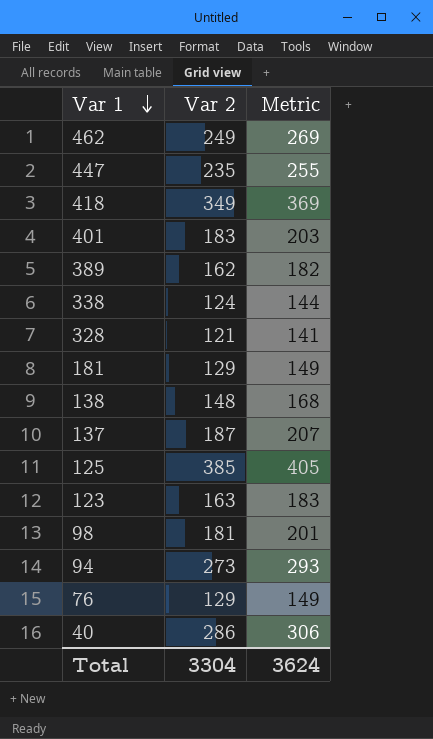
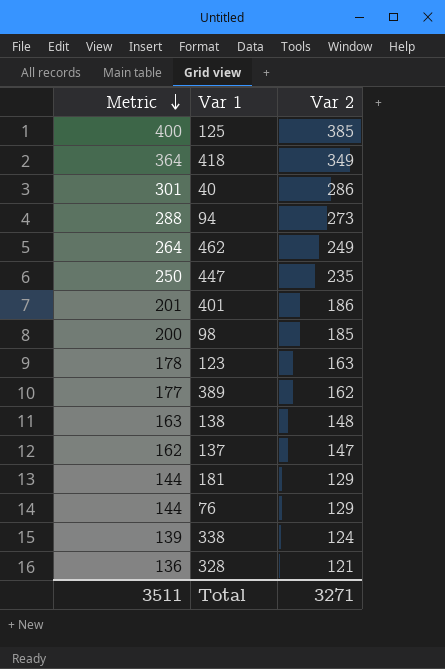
row order: Var 1 descending -> Metric descending
column Metric | formula: [Var 2] + 20 -> [Var 2] + 15
column Metric | position: 3 -> 1
401 | Var 2: 183 -> 186
98 | Var 2: 181 -> 185
137 | Var 2: 187 -> 147
Total | Metric: 3624 -> 3511
Total | Var 2: 3304 -> 3271

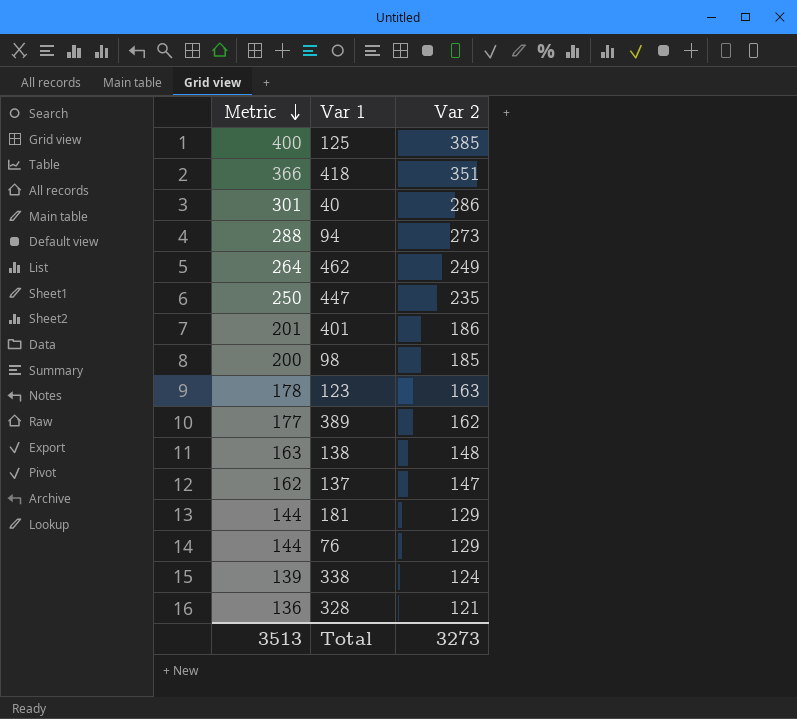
418 | Metric: 364 -> 366
418 | Var 2: 349 -> 351
Total | Metric: 3511 -> 3513
Total | Var 2: 3271 -> 3273

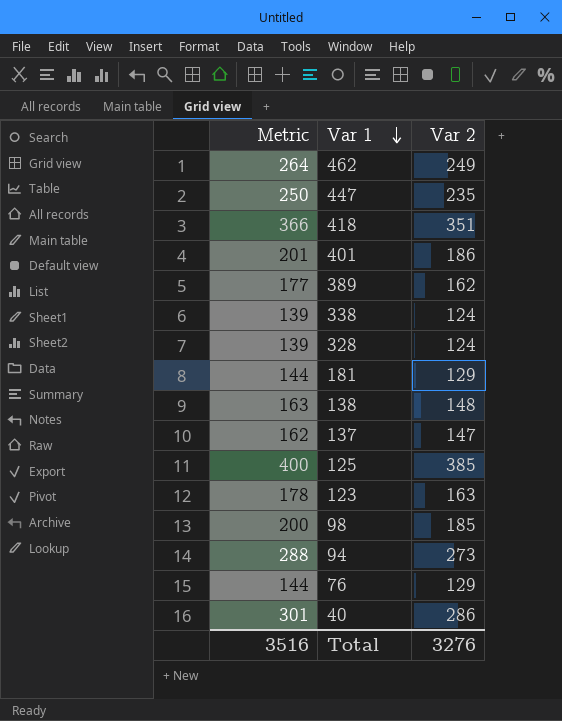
row order: Metric descending -> Var 1 descending
328 | Metric: 136 -> 139
328 | Var 2: 121 -> 124
Total | Metric: 3513 -> 3516
Total | Var 2: 3273 -> 3276

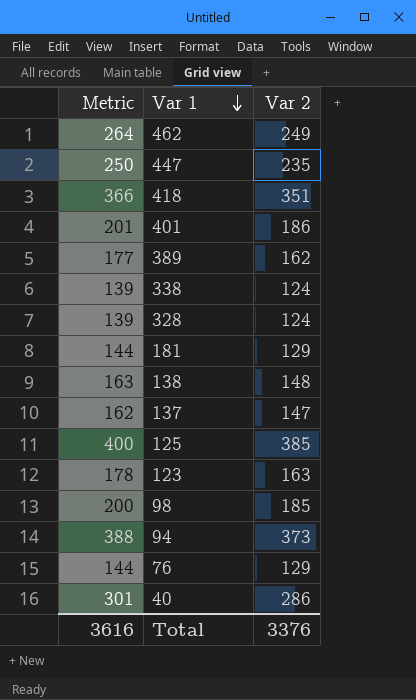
94 | Metric: 288 -> 388
94 | Var 2: 273 -> 373
Total | Metric: 3516 -> 3616
Total | Var 2: 3276 -> 3376

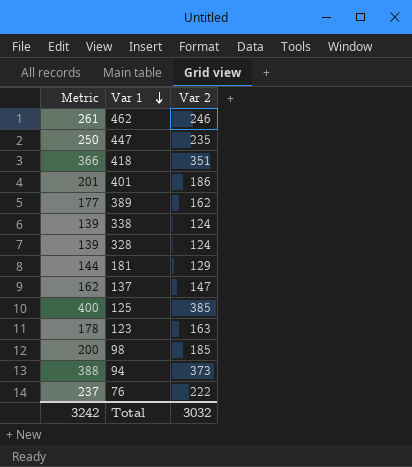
row 138: 163 | 148 -> none
row 40: 301 | 286 -> none
462 | Metric: 264 -> 261
462 | Var 2: 249 -> 246
76 | Metric: 144 -> 237
76 | Var 2: 129 -> 222
Total | Metric: 3616 -> 3242
Total | Var 2: 3376 -> 3032

